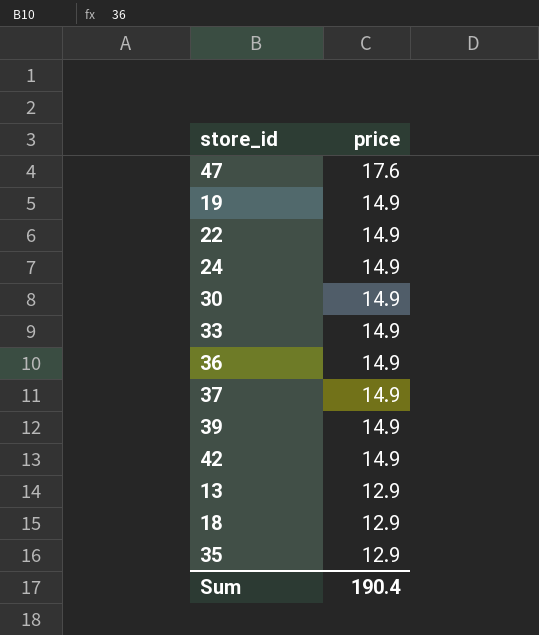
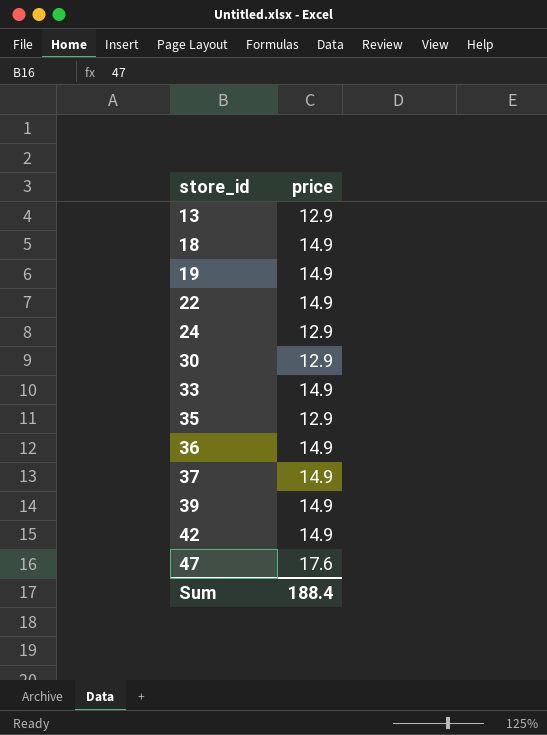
row order: price descending -> store_id ascending
18 | price: 12.9 -> 14.9
24 | price: 14.9 -> 12.9
30 | price: 14.9 -> 12.9
Sum | price: 190.4 -> 188.4

